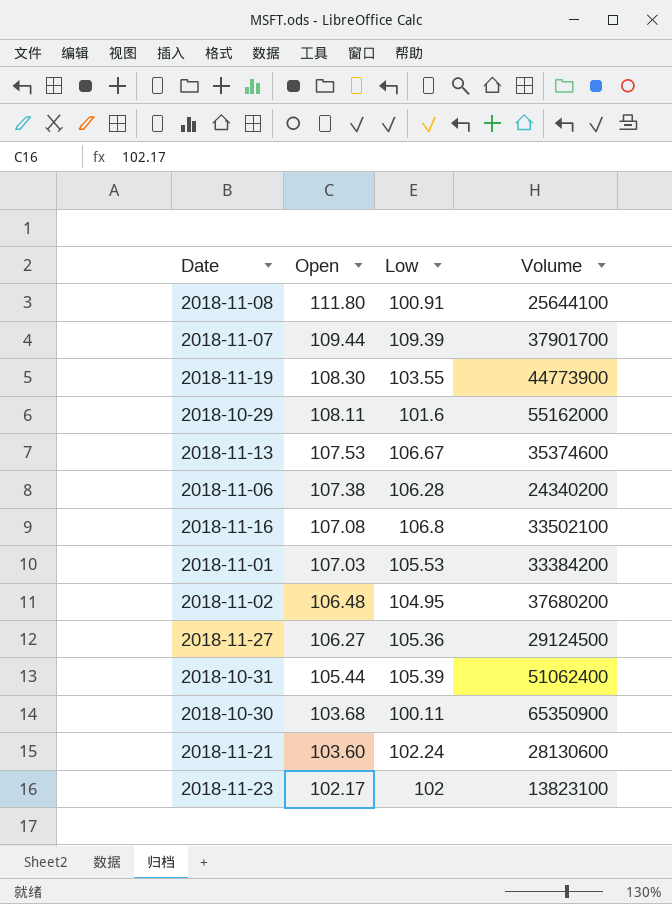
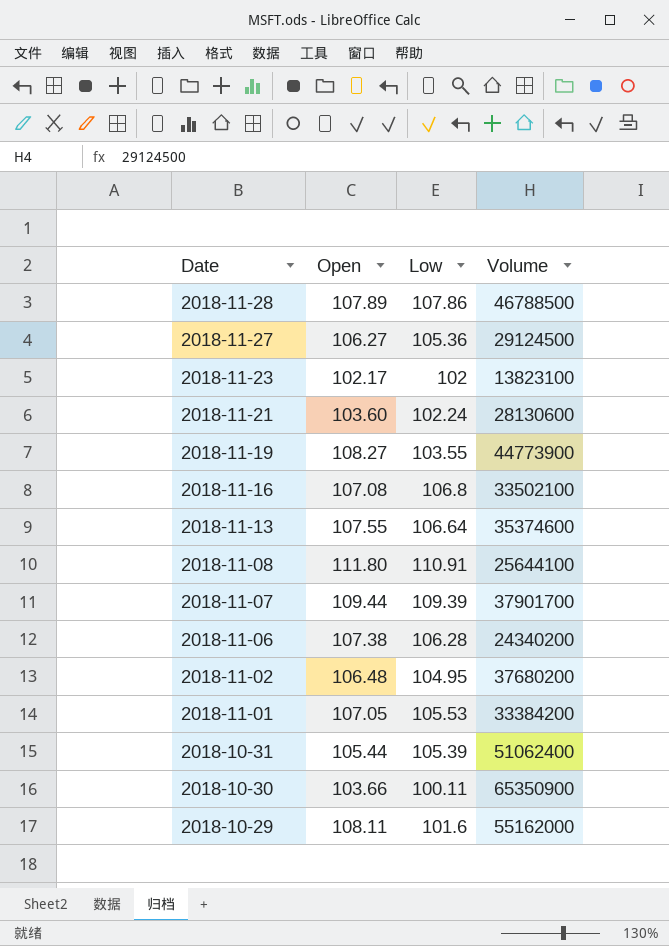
row order: Open descending -> Date descending
row 2018-11-28: none -> 107.89 | 107.86 | 46788500
2018-11-19 | Open: 108.30 -> 108.27
2018-11-13 | Open: 107.53 -> 107.55
2018-11-13 | Low: 106.67 -> 106.64
2018-11-08 | Low: 100.91 -> 110.91
2018-11-01 | Open: 107.03 -> 107.05
2018-10-30 | Open: 103.68 -> 103.66

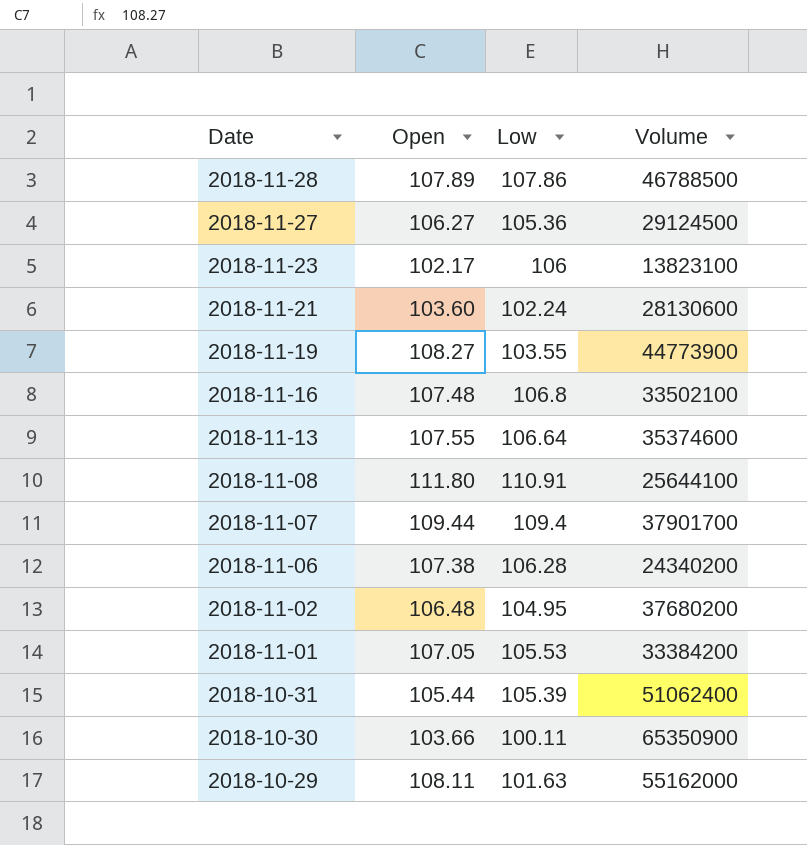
2018-11-23 | Low: 102 -> 106
2018-11-16 | Open: 107.08 -> 107.48
2018-11-07 | Low: 109.39 -> 109.4
2018-10-29 | Low: 101.6 -> 101.63

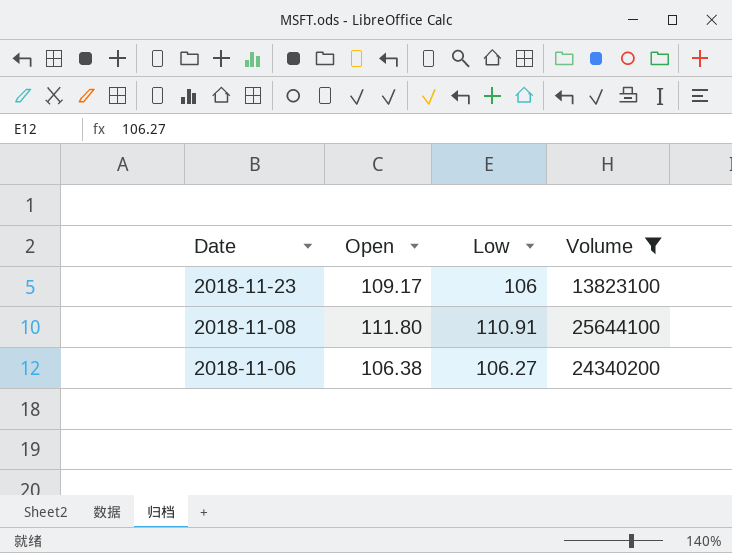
filter: none -> Volume <= 25644100
2018-11-23 | Open: 102.17 -> 109.17
2018-11-06 | Open: 107.38 -> 106.38
2018-11-06 | Low: 106.28 -> 106.27

